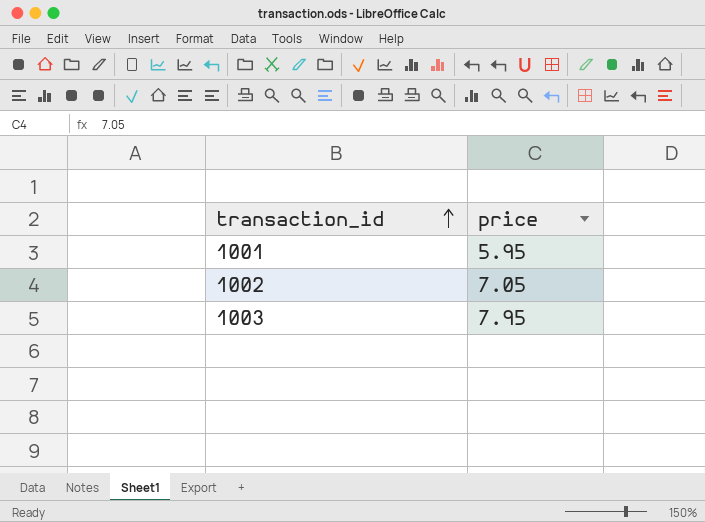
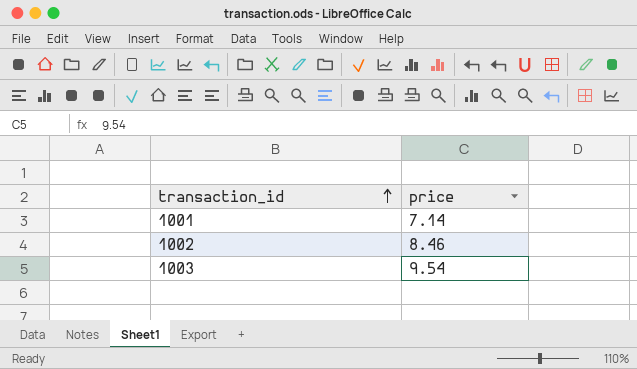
1001 | price: 5.95 -> 7.14
1002 | price: 7.05 -> 8.46
1003 | price: 7.95 -> 9.54

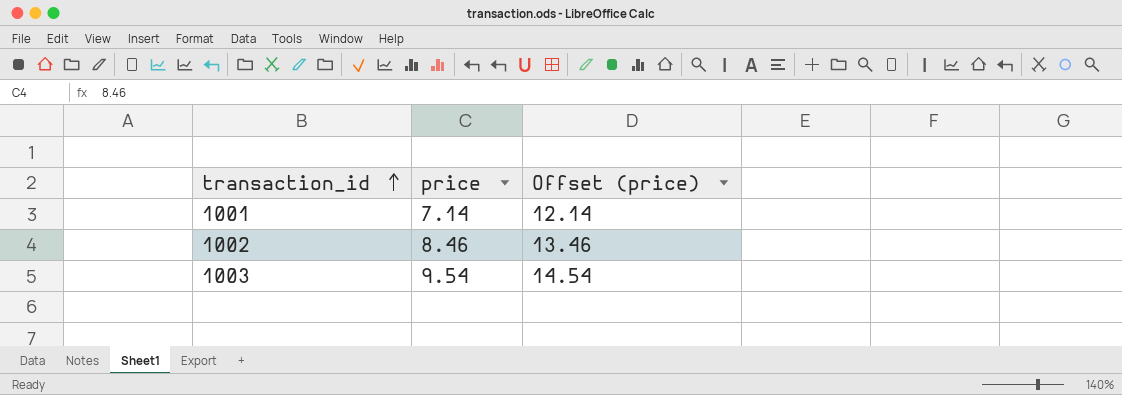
column Offset (price) | formula: none -> [price] + 5

